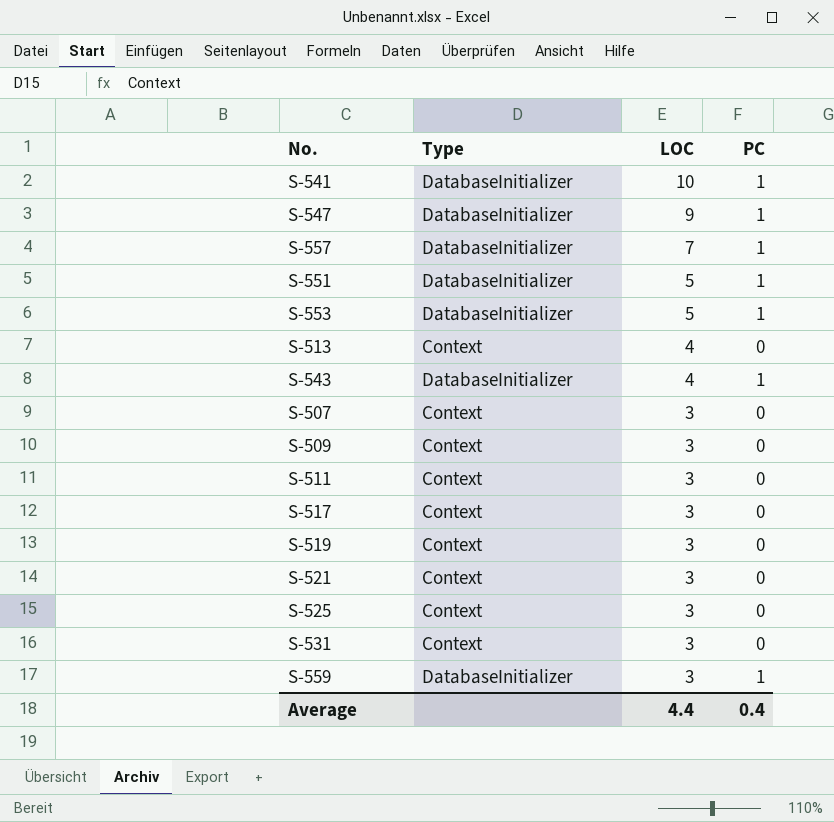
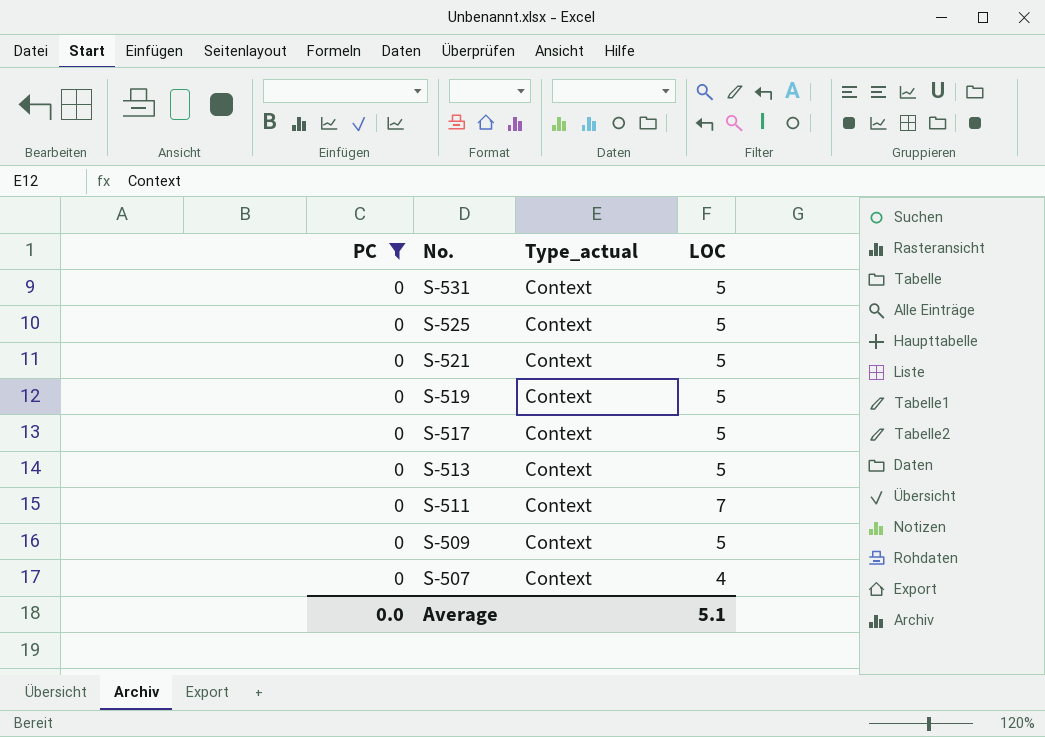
filter: none -> PC = 0
row order: LOC descending -> No. descending
column PC | position: 4 -> 1
column name: Type -> Type_actual
S-531 | LOC: 3 -> 5
S-525 | LOC: 3 -> 5
S-521 | LOC: 3 -> 5
S-519 | LOC: 3 -> 5
S-517 | LOC: 3 -> 5
S-513 | LOC: 4 -> 5
S-511 | LOC: 3 -> 7
S-509 | LOC: 3 -> 5
S-507 | LOC: 3 -> 4
Average | PC: 0.4 -> 0.0
Average | LOC: 4.4 -> 5.1

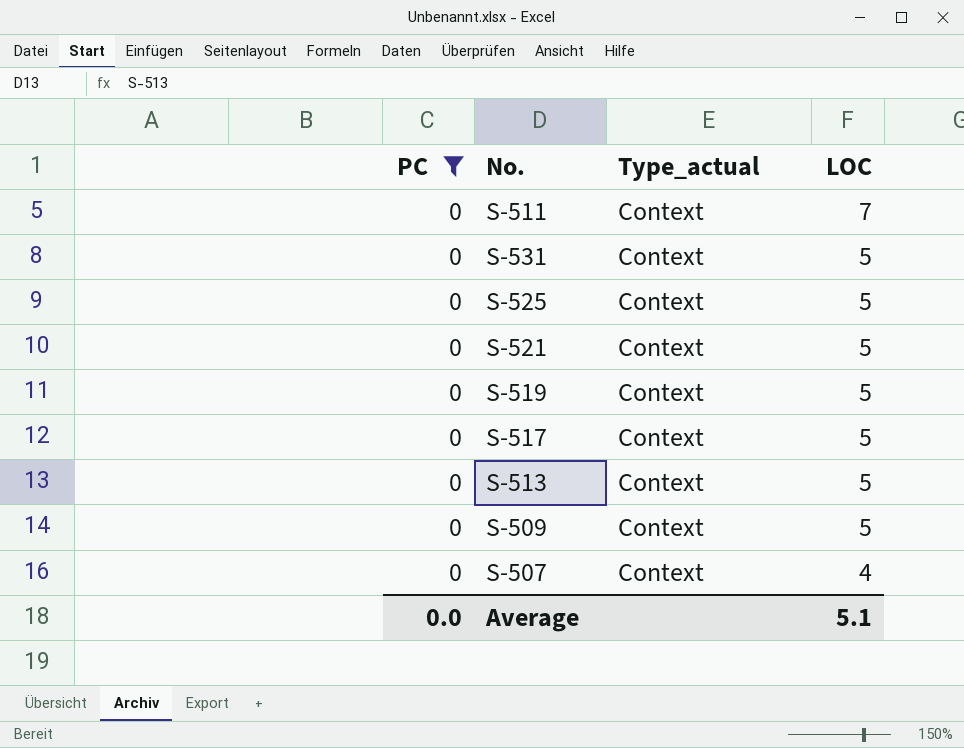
row order: No. descending -> LOC descending

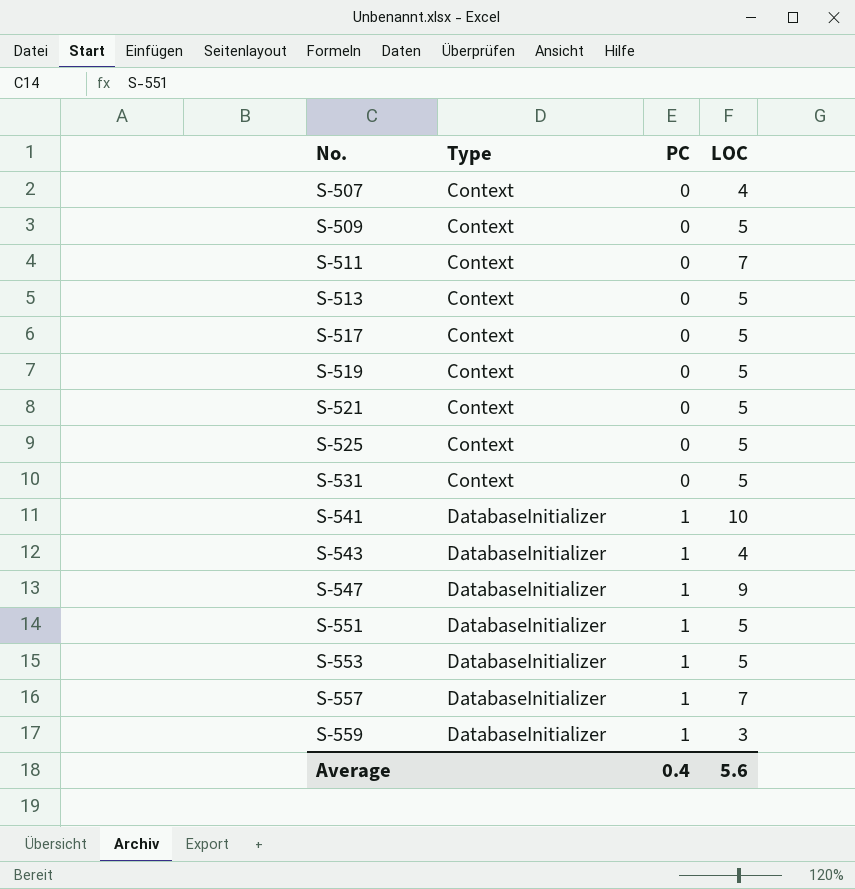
filter: PC = 0 -> none
row order: LOC descending -> No. ascending
column name: Type_actual -> Type
column PC | position: 1 -> 3
Average | PC: 0.0 -> 0.4
Average | LOC: 5.1 -> 5.6

